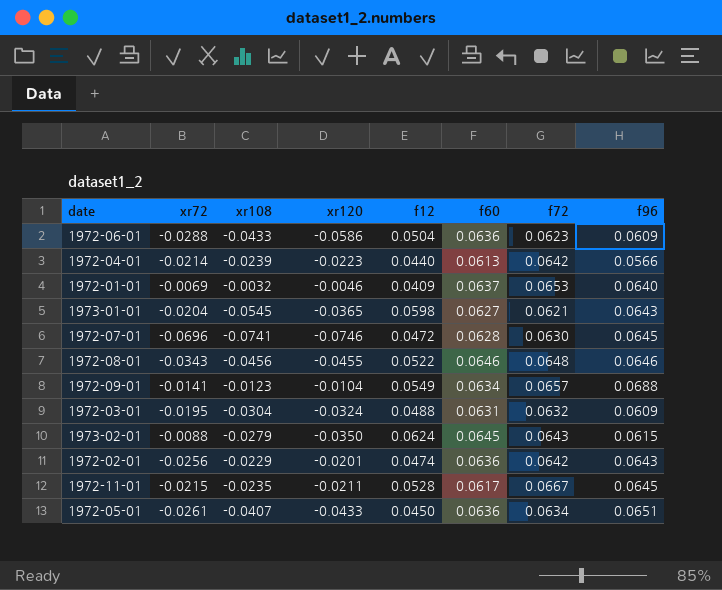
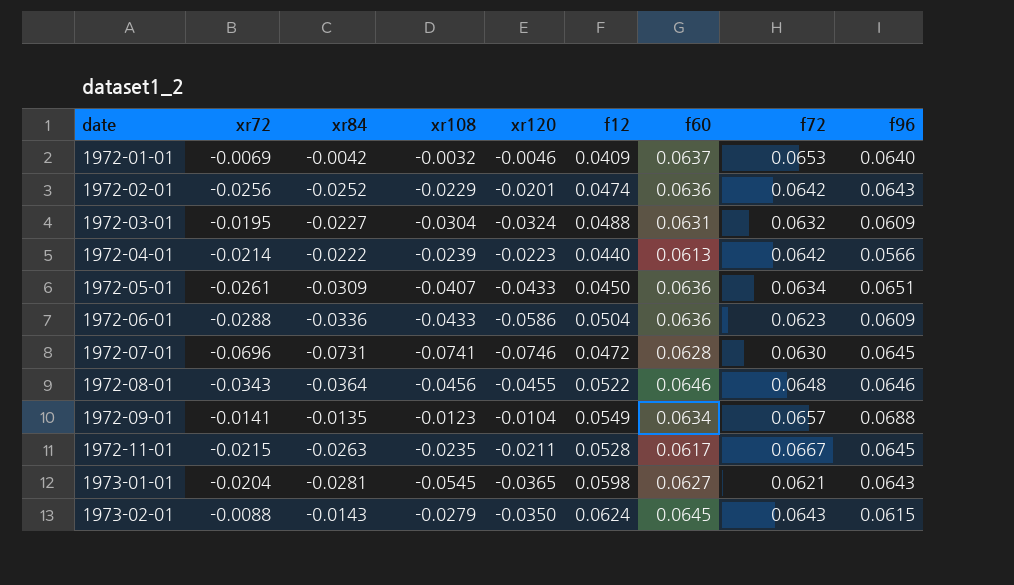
row order: none -> date ascending
column xr84 | position: none -> 3

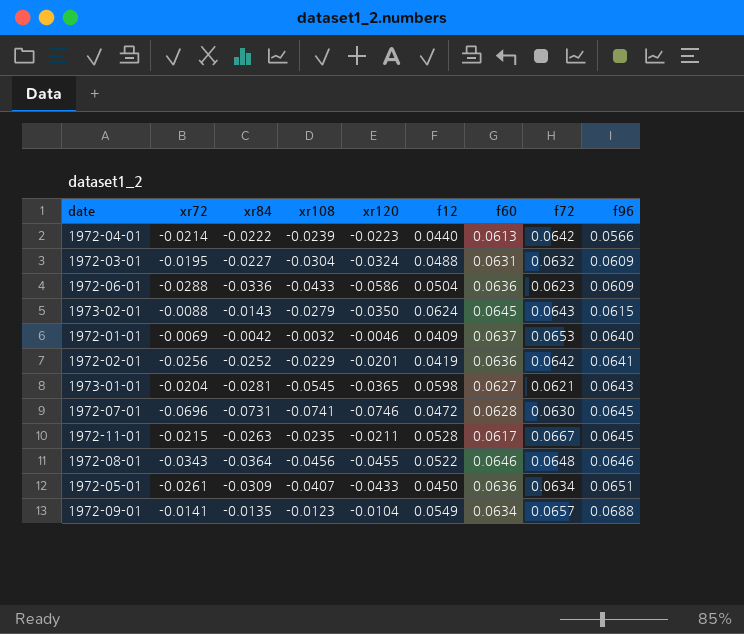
row order: date ascending -> f96 ascending
1972-02-01 | f12: 0.0474 -> 0.0419
1972-02-01 | f96: 0.0643 -> 0.0641

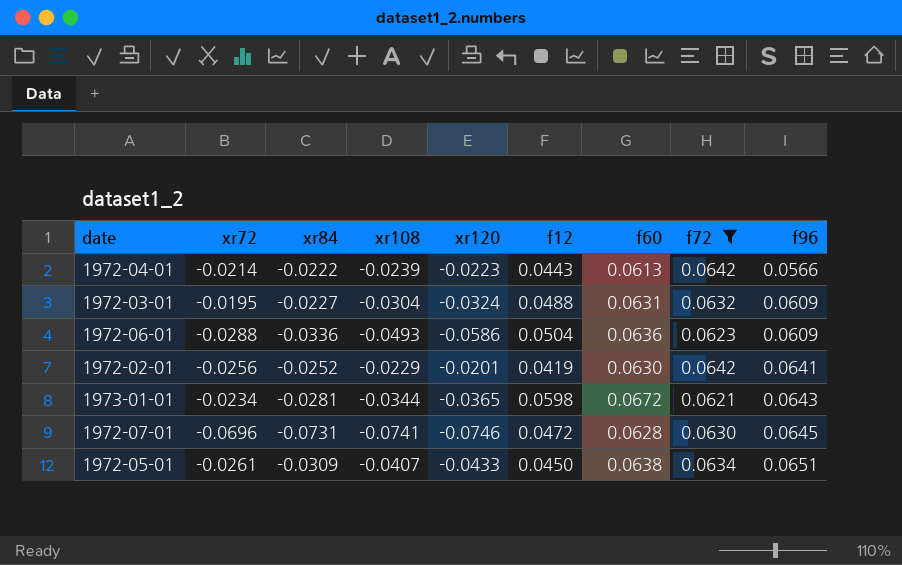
filter: none -> f72 <= 0.0642
1972-04-01 | f12: 0.0440 -> 0.0443
1972-06-01 | xr108: -0.0433 -> -0.0493
1972-02-01 | f60: 0.0636 -> 0.0630
1973-01-01 | xr72: -0.0204 -> -0.0234
1973-01-01 | xr108: -0.0545 -> -0.0344
1973-01-01 | f60: 0.0627 -> 0.0672
1972-05-01 | f60: 0.0636 -> 0.0638

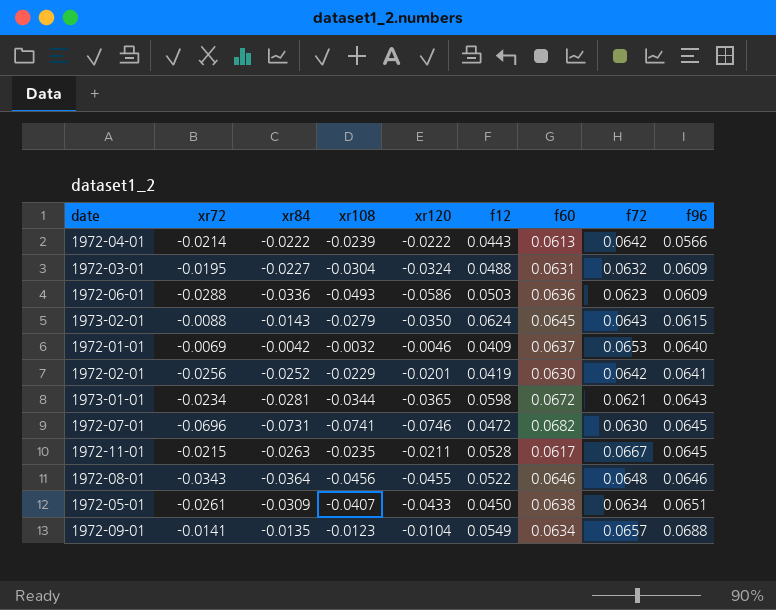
filter: f72 <= 0.0642 -> none
1972-04-01 | xr120: -0.0223 -> -0.0222
1972-06-01 | f12: 0.0504 -> 0.0503
1972-07-01 | f60: 0.0628 -> 0.0682

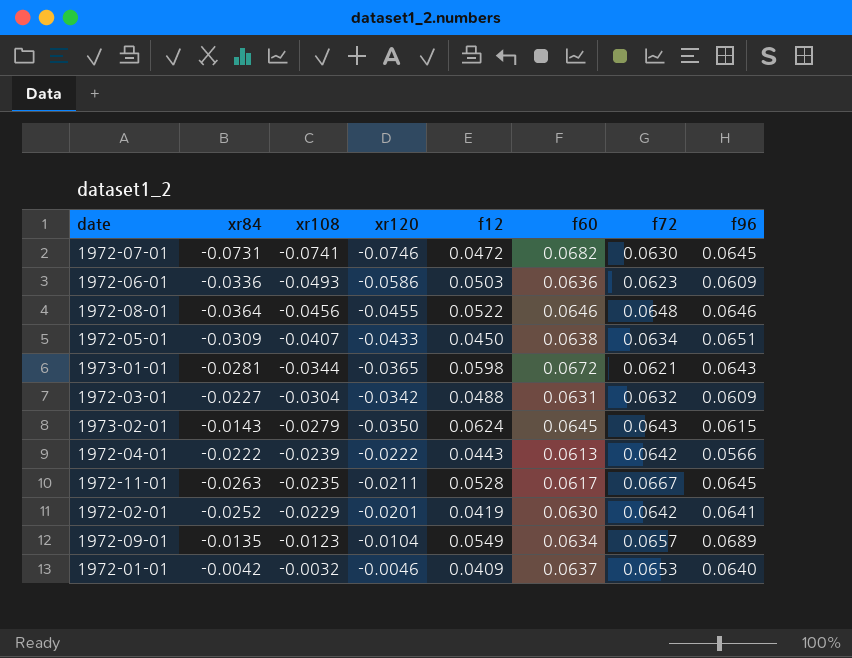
row order: f96 ascending -> xr108 ascending
column xr72 | position: 2 -> none
1972-03-01 | xr120: -0.0324 -> -0.0342
1972-09-01 | f96: 0.0688 -> 0.0689

